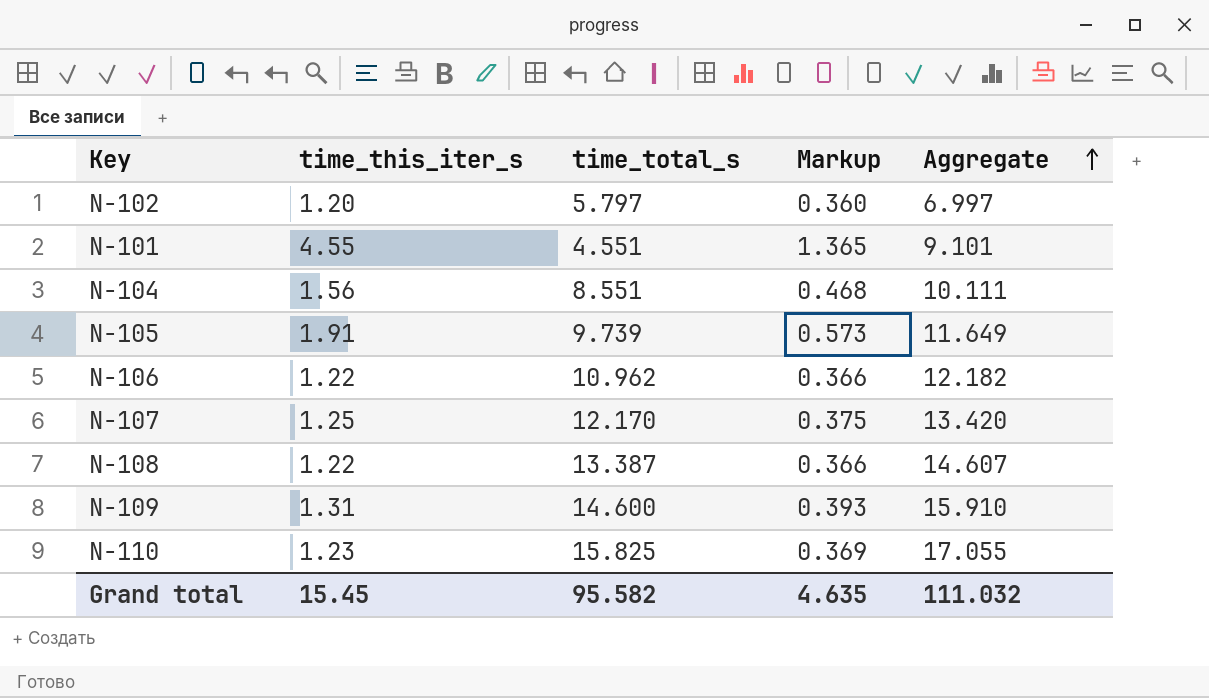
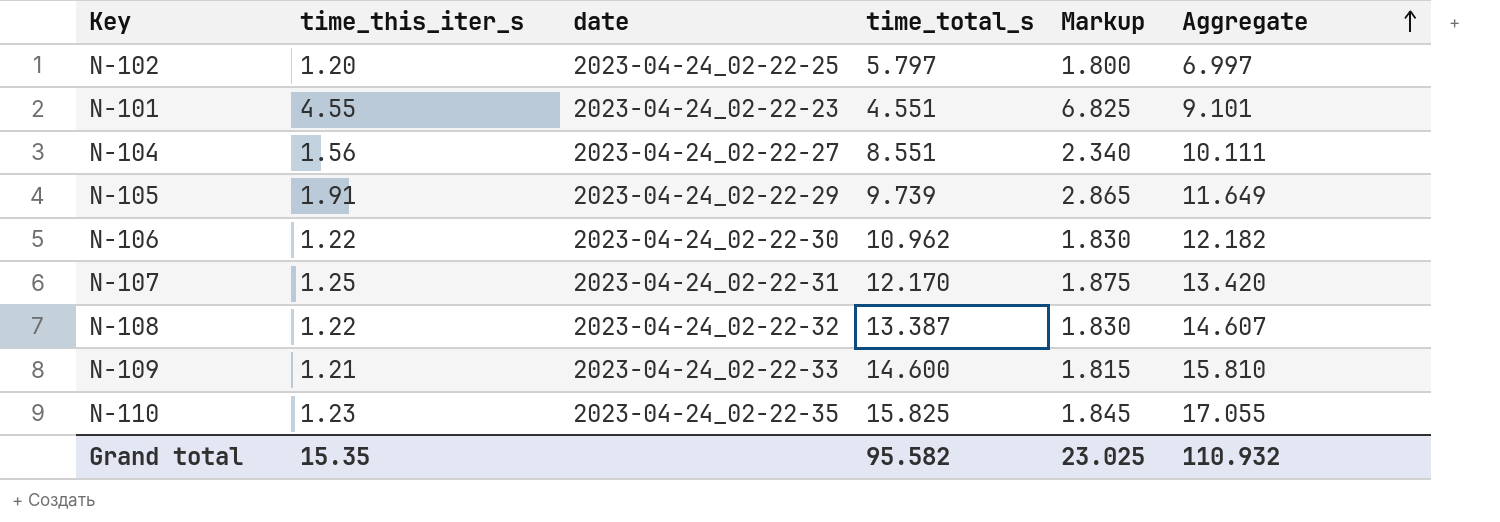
column date | position: none -> 3
column Markup | formula: [time_this_iter_s] * 0.3 -> [time_this_iter_s] * 1.5
N-109 | time_this_iter_s: 1.31 -> 1.21
N-109 | Aggregate: 15.910 -> 15.810
Grand total | time_this_iter_s: 15.45 -> 15.35
Grand total | Markup: 4.635 -> 23.025
Grand total | Aggregate: 111.032 -> 110.932

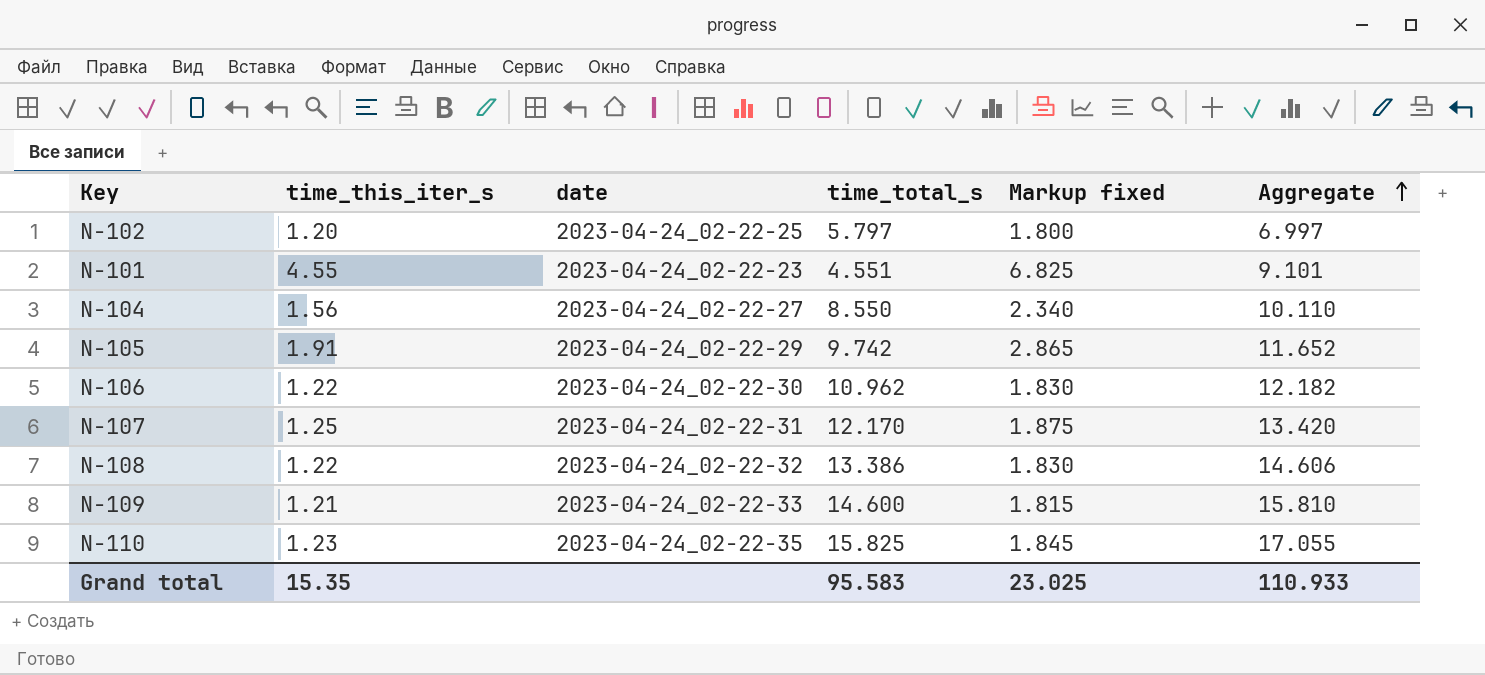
column name: Markup -> Markup fixed
N-104 | time_total_s: 8.551 -> 8.550
N-104 | Aggregate: 10.111 -> 10.110
N-105 | time_total_s: 9.739 -> 9.742
N-105 | Aggregate: 11.649 -> 11.652
N-108 | time_total_s: 13.387 -> 13.386
N-108 | Aggregate: 14.607 -> 14.606
Grand total | time_total_s: 95.582 -> 95.583
Grand total | Aggregate: 110.932 -> 110.933

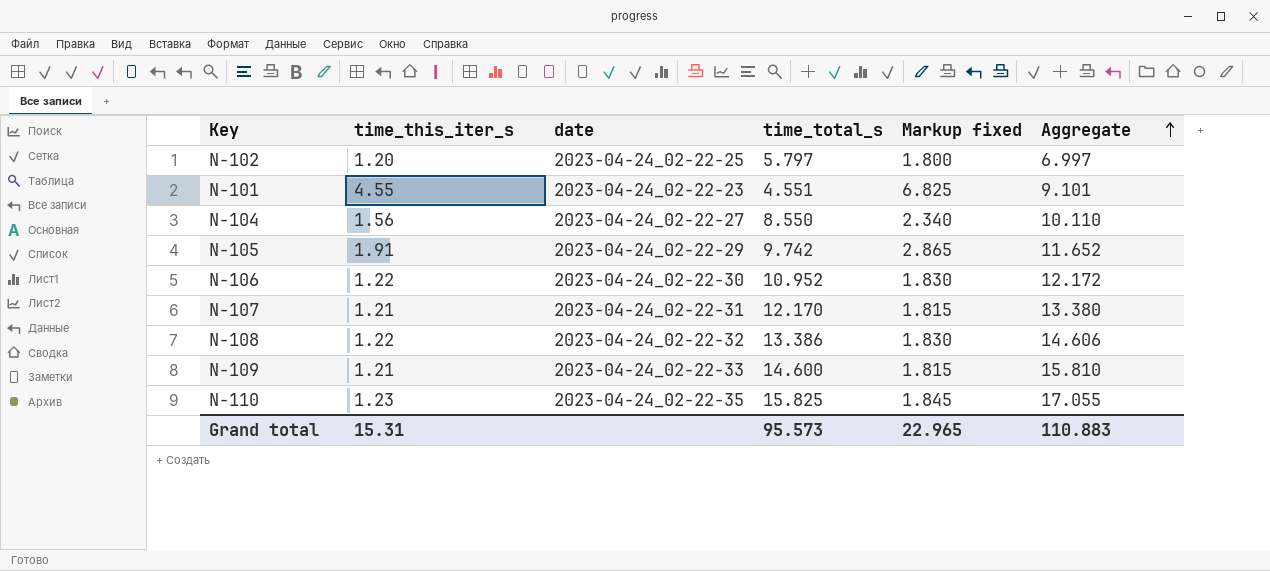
N-106 | time_total_s: 10.962 -> 10.952
N-106 | Aggregate: 12.182 -> 12.172
N-107 | time_this_iter_s: 1.25 -> 1.21
N-107 | Markup fixed: 1.875 -> 1.815
N-107 | Aggregate: 13.420 -> 13.380
Grand total | time_this_iter_s: 15.35 -> 15.31
Grand total | time_total_s: 95.583 -> 95.573
Grand total | Markup fixed: 23.025 -> 22.965
Grand total | Aggregate: 110.933 -> 110.883

